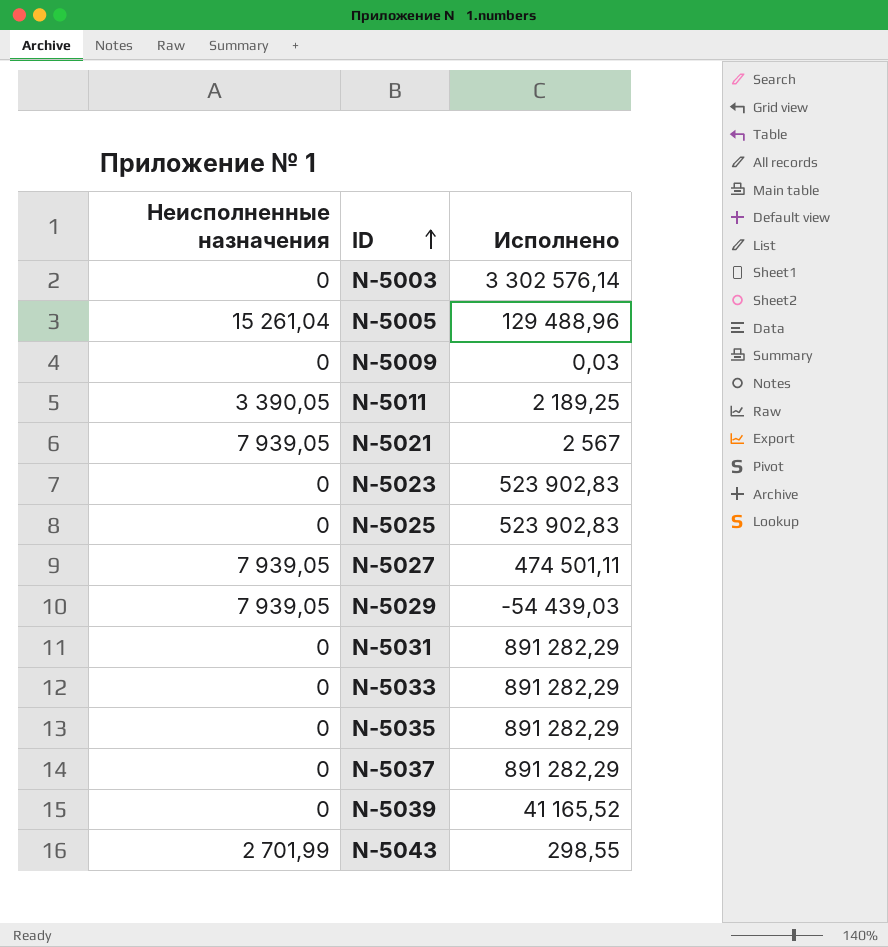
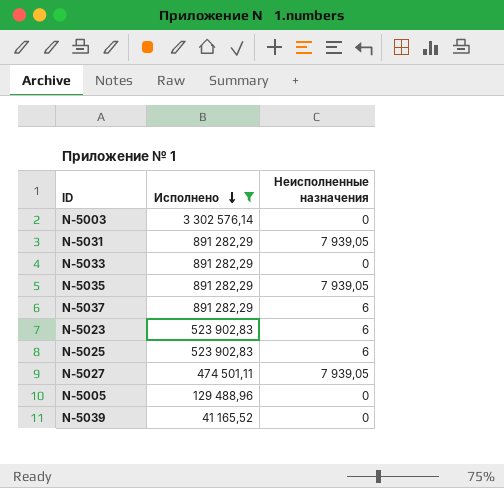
filter: none -> Исполнено >= 41 165,52
row order: ID ascending -> Исполнено descending
column Неисполненные назначения | position: 1 -> 3
N-5031 | Неисполненные назначения: 0 -> 7 939,05
N-5035 | Неисполненные назначения: 0 -> 7 939,05
N-5037 | Неисполненные назначения: 0 -> 6
N-5023 | Неисполненные назначения: 0 -> 6
N-5025 | Неисполненные назначения: 0 -> 6
N-5005 | Неисполненные назначения: 15 261,04 -> 0

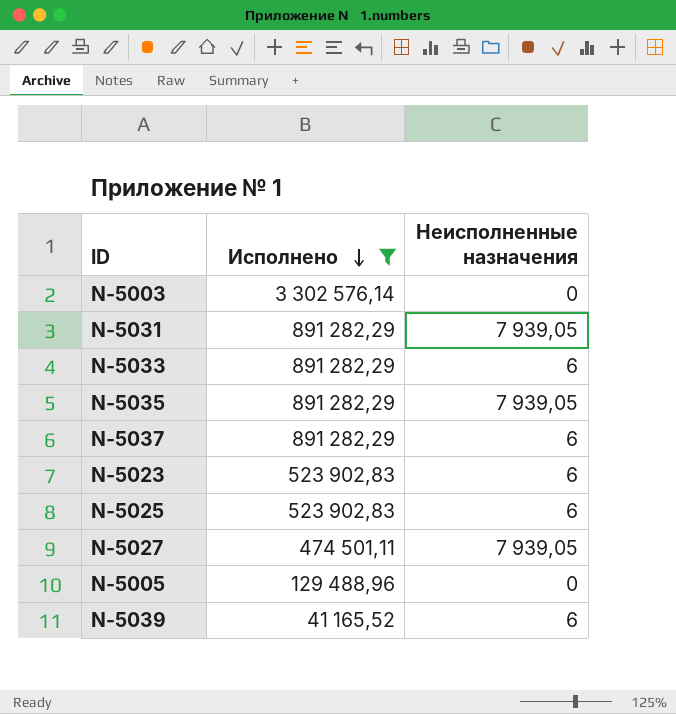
N-5033 | Неисполненные назначения: 0 -> 6
N-5039 | Неисполненные назначения: 0 -> 6

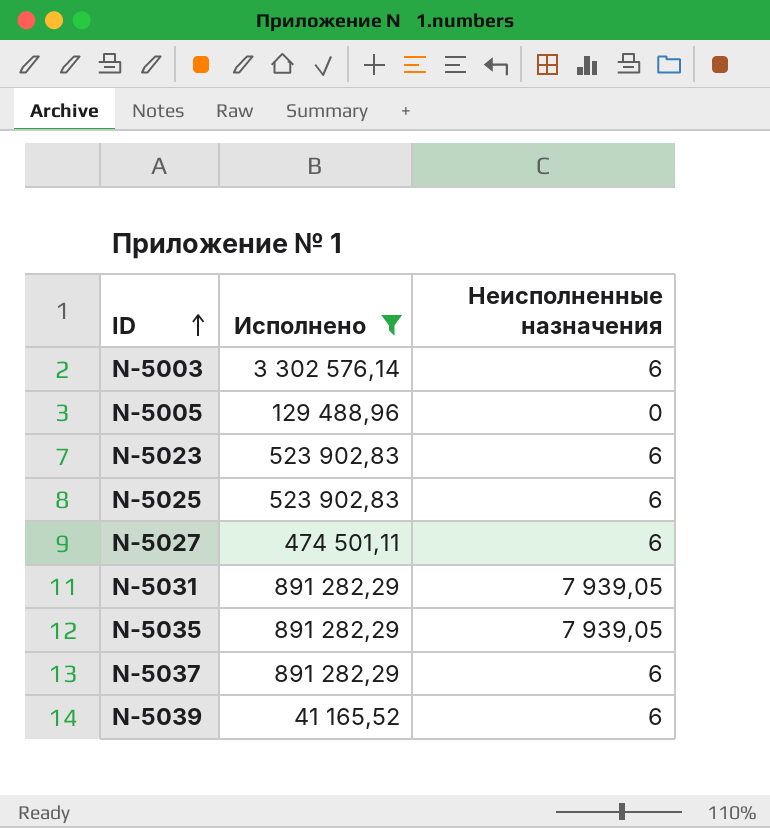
row order: Исполнено descending -> ID ascending
row N-5033: 891 282,29 | 6 -> none
N-5003 | Неисполненные назначения: 0 -> 6
N-5027 | Неисполненные назначения: 7 939,05 -> 6

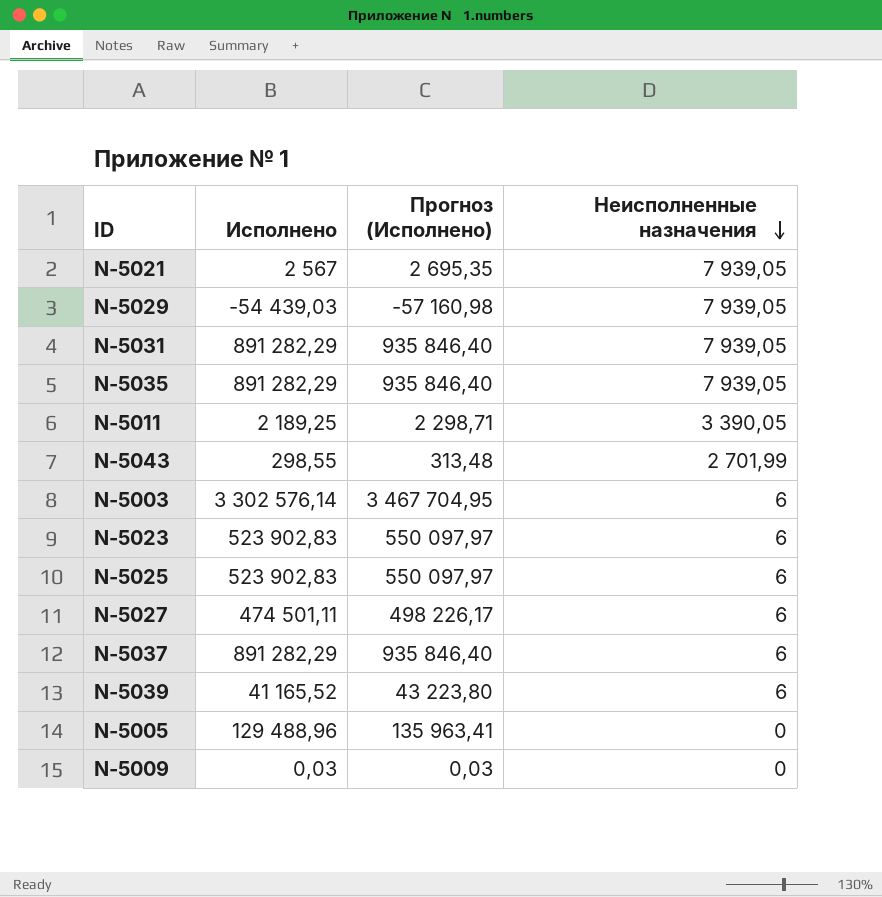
filter: Исполнено >= 41 165,52 -> none
row order: ID ascending -> Неисполненные назначения descending
column Прогноз (Исполнено) | formula: none -> [Исполнено] * 1,05

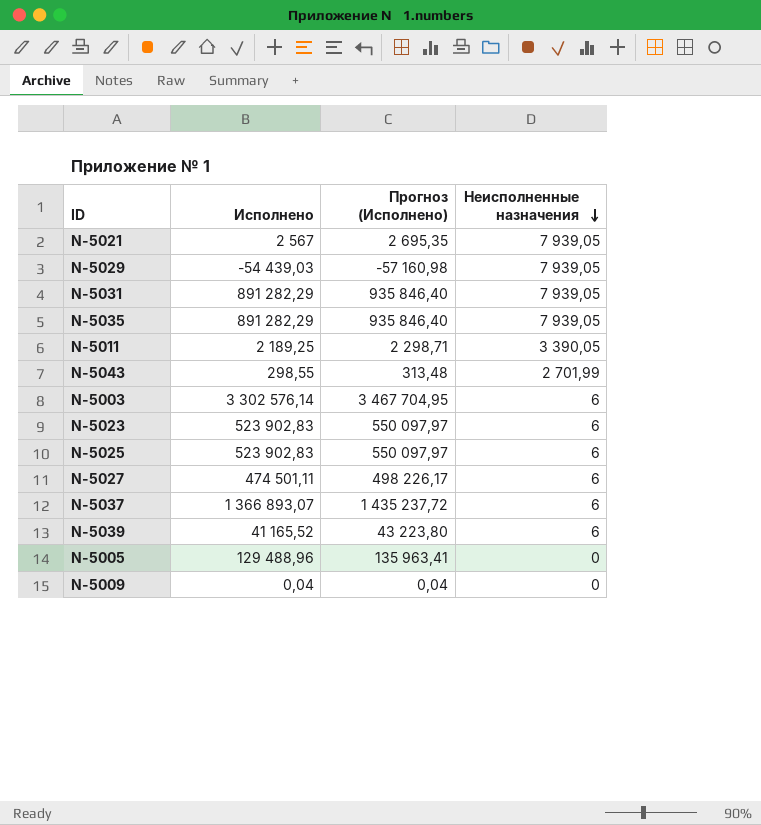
N-5037 | Исполнено: 891 282,29 -> 1 366 893,07
N-5037 | Прогноз (Исполнено): 935 846,40 -> 1 435 237,72
N-5009 | Исполнено: 0,03 -> 0,04
N-5009 | Прогноз (Исполнено): 0,03 -> 0,04

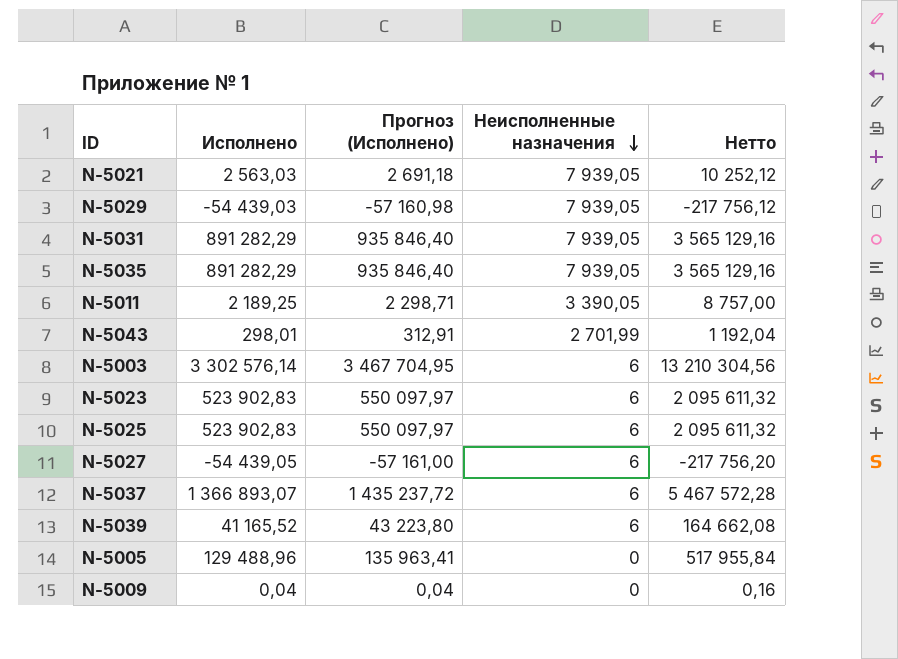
column Нетто | formula: none -> [Исполнено] * 4
N-5021 | Исполнено: 2 567 -> 2 563,03
N-5021 | Прогноз (Исполнено): 2 695,35 -> 2 691,18
N-5043 | Исполнено: 298,55 -> 298,01
N-5043 | Прогноз (Исполнено): 313,48 -> 312,91
N-5027 | Исполнено: 474 501,11 -> -54 439,05
N-5027 | Прогноз (Исполнено): 498 226,17 -> -57 161,00

